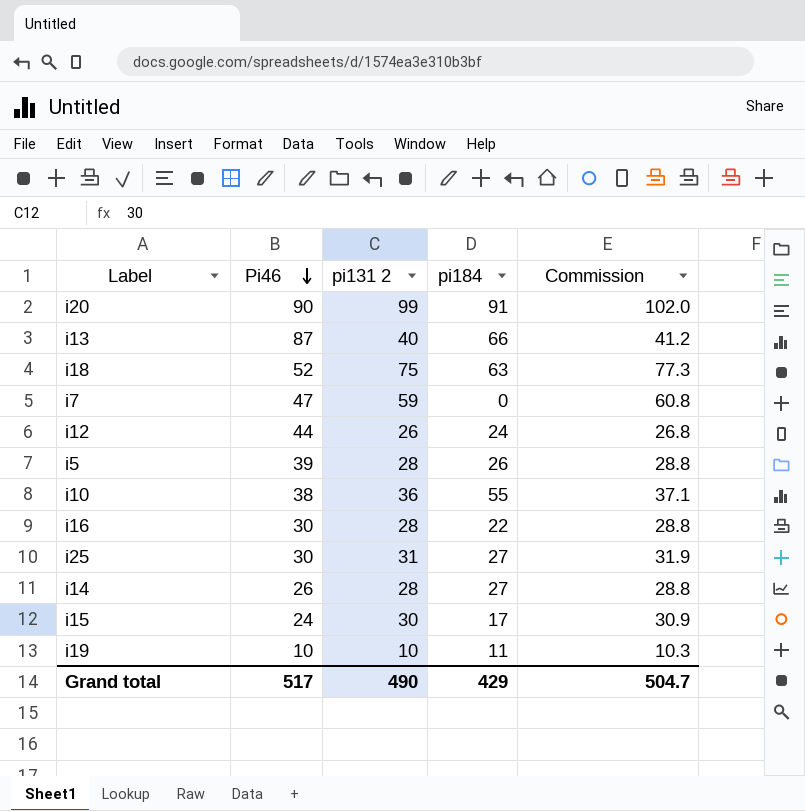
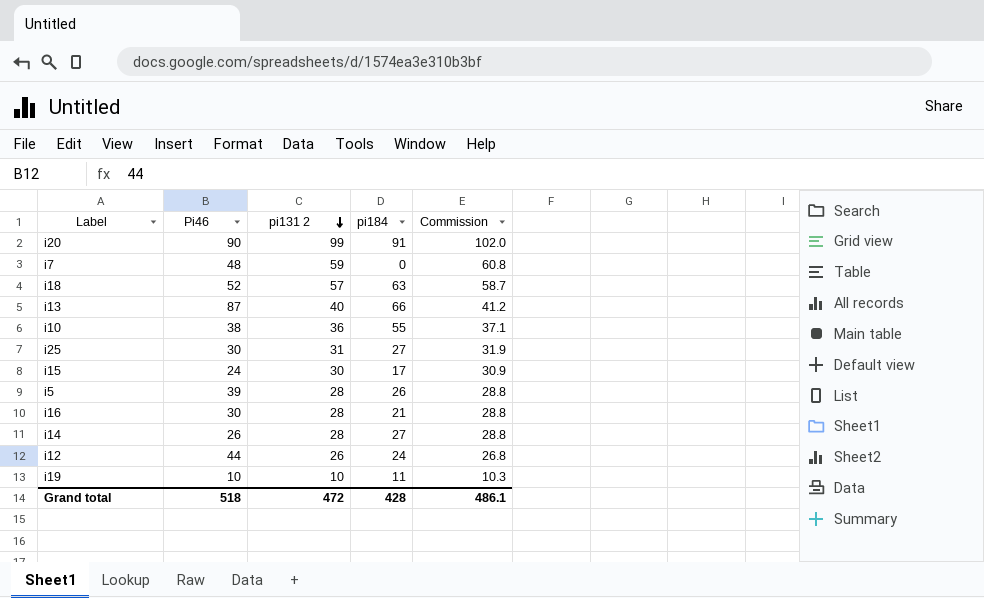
row order: Pi46 descending -> pi131 2 descending
i7 | Pi46: 47 -> 48
i18 | pi131 2: 75 -> 57
i18 | Commission: 77.3 -> 58.7
i16 | pi184: 22 -> 21
Grand total | Pi46: 517 -> 518
Grand total | pi131 2: 490 -> 472
Grand total | pi184: 429 -> 428
Grand total | Commission: 504.7 -> 486.1

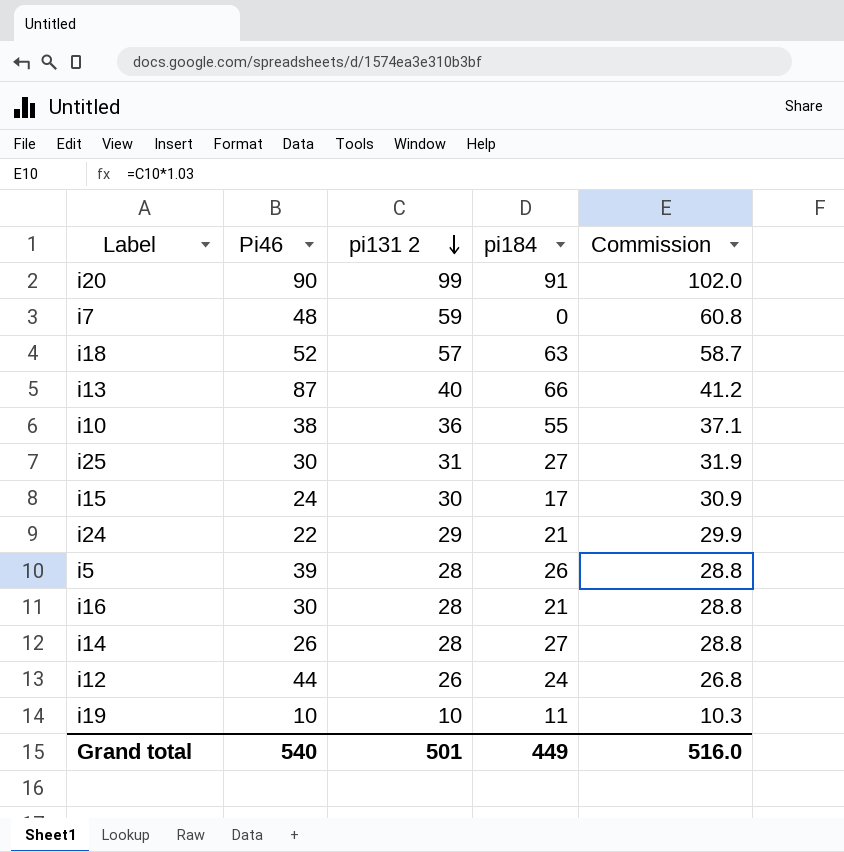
row i24: none -> 22 | 29 | 21 | 29.9
Grand total | Pi46: 518 -> 540
Grand total | pi131 2: 472 -> 501
Grand total | pi184: 428 -> 449
Grand total | Commission: 486.1 -> 516.0

